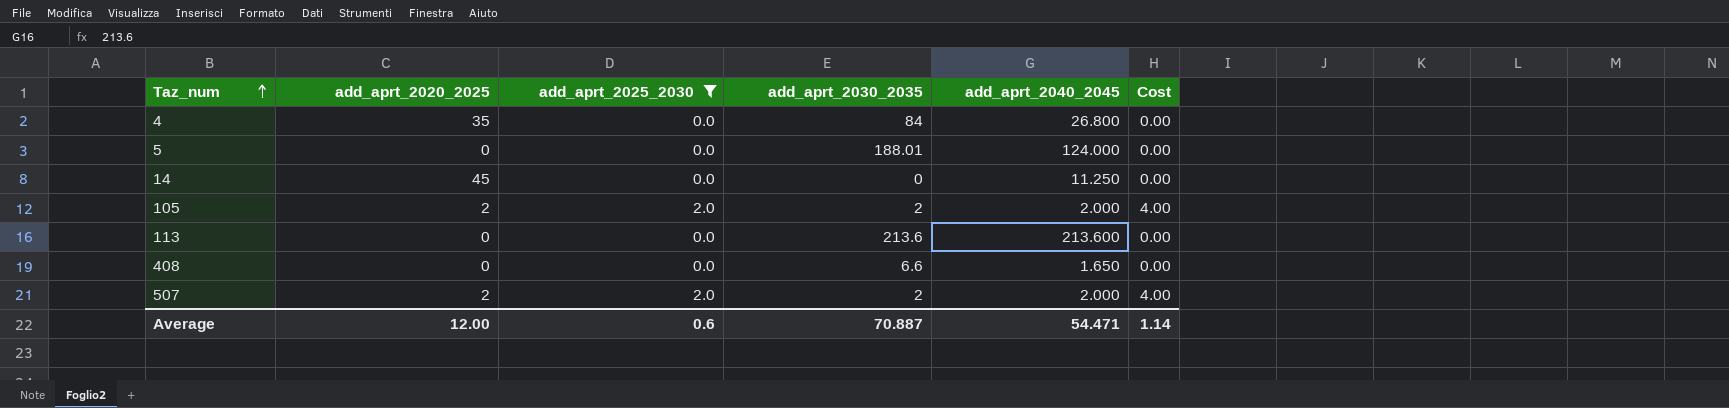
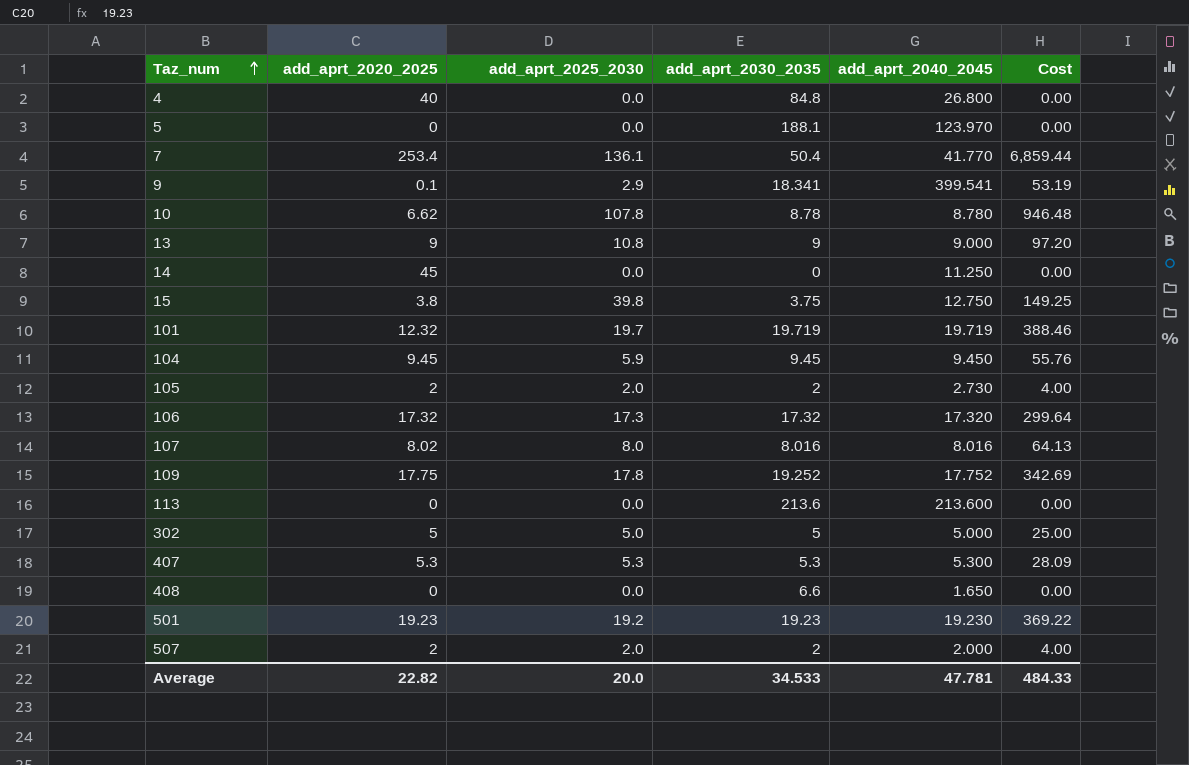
filter: add_aprt_2025_2030 <= 2.0 -> none
4 | add_aprt_2020_2025: 35 -> 40
4 | add_aprt_2030_2035: 84 -> 84.8
5 | add_aprt_2030_2035: 188.01 -> 188.1
5 | add_aprt_2040_2045: 124.000 -> 123.970
105 | add_aprt_2040_2045: 2.000 -> 2.730
Average | add_aprt_2020_2025: 12.00 -> 22.82
Average | add_aprt_2025_2030: 0.6 -> 20.0
Average | add_aprt_2030_2035: 70.887 -> 34.533
Average | add_aprt_2040_2045: 54.471 -> 47.781
Average | Cost: 1.14 -> 484.33

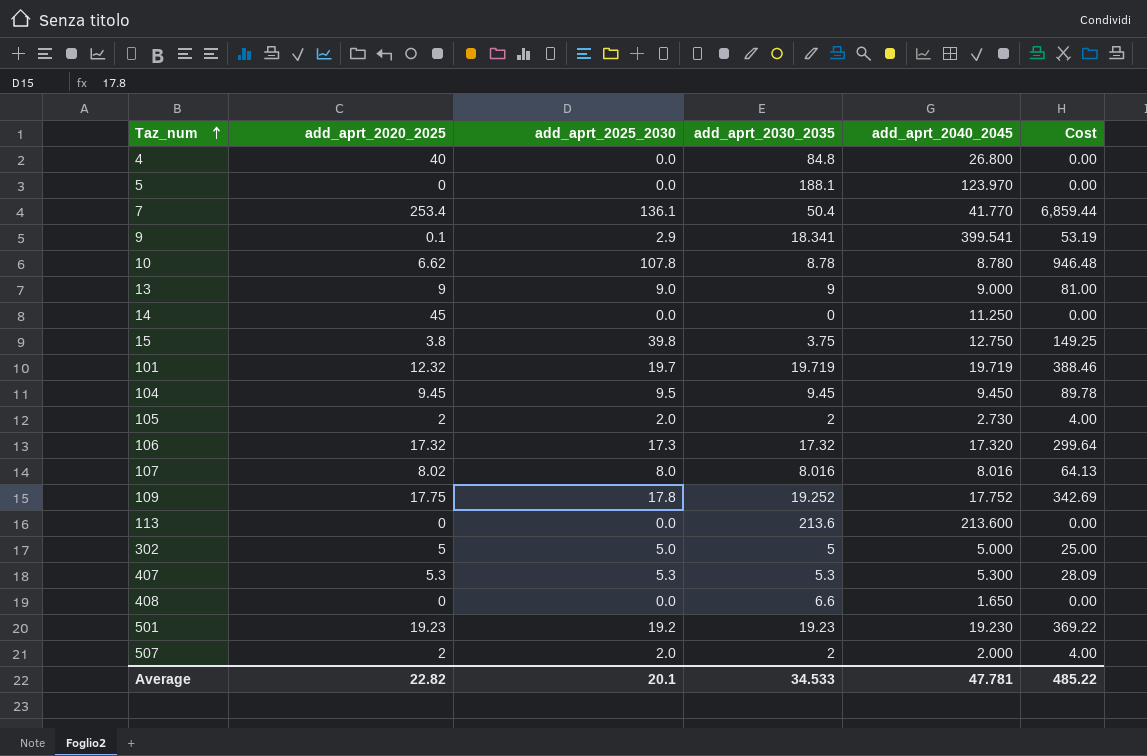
13 | add_aprt_2025_2030: 10.8 -> 9.0
13 | Cost: 97.20 -> 81.00
104 | add_aprt_2025_2030: 5.9 -> 9.5
104 | Cost: 55.76 -> 89.78
Average | add_aprt_2025_2030: 20.0 -> 20.1
Average | Cost: 484.33 -> 485.22

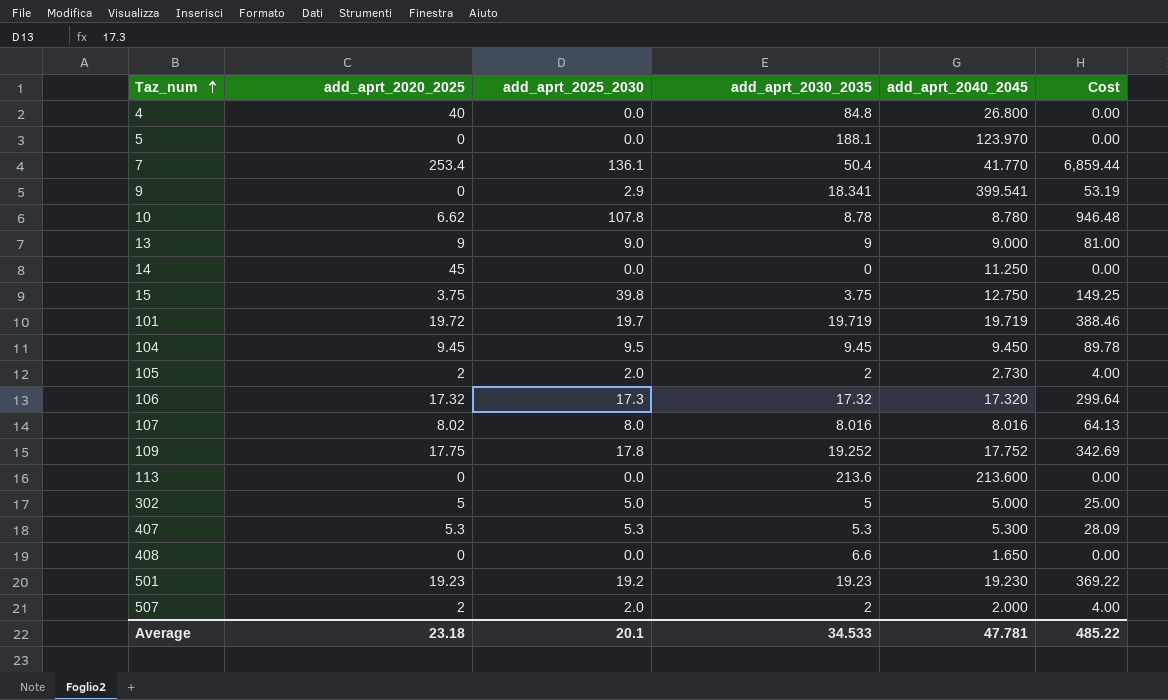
9 | add_aprt_2020_2025: 0.1 -> 0
15 | add_aprt_2020_2025: 3.8 -> 3.75
101 | add_aprt_2020_2025: 12.32 -> 19.72
Average | add_aprt_2020_2025: 22.82 -> 23.18

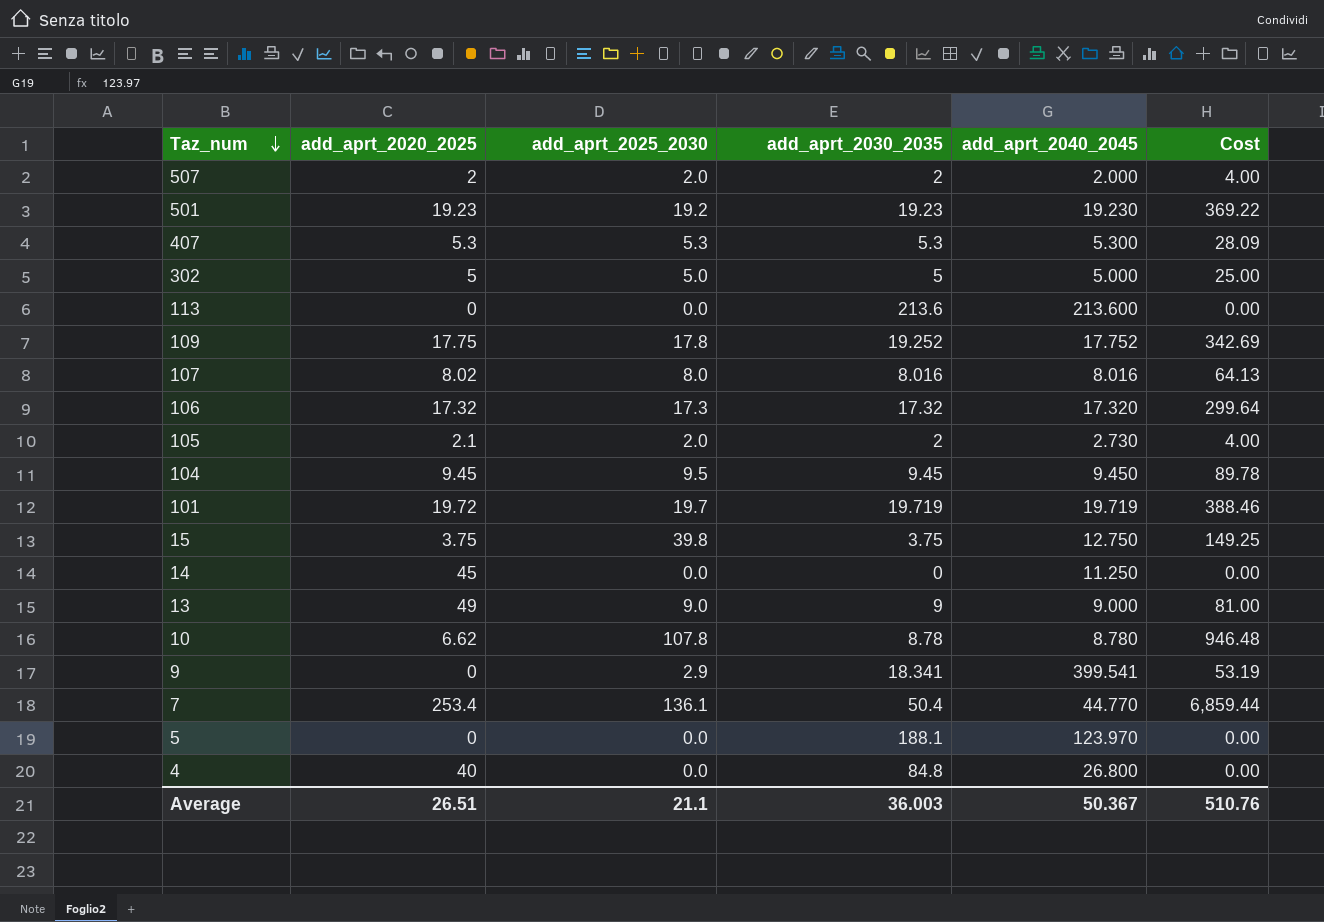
row order: Taz_num ascending -> Taz_num descending
row 408: 0 | 0.0 | 6.6 | 1.650 | 0.00 -> none
105 | add_aprt_2020_2025: 2 -> 2.1
13 | add_aprt_2020_2025: 9 -> 49
7 | add_aprt_2040_2045: 41.770 -> 44.770
Average | add_aprt_2020_2025: 23.18 -> 26.51
Average | add_aprt_2025_2030: 20.1 -> 21.1
Average | add_aprt_2030_2035: 34.533 -> 36.003
Average | add_aprt_2040_2045: 47.781 -> 50.367
Average | Cost: 485.22 -> 510.76

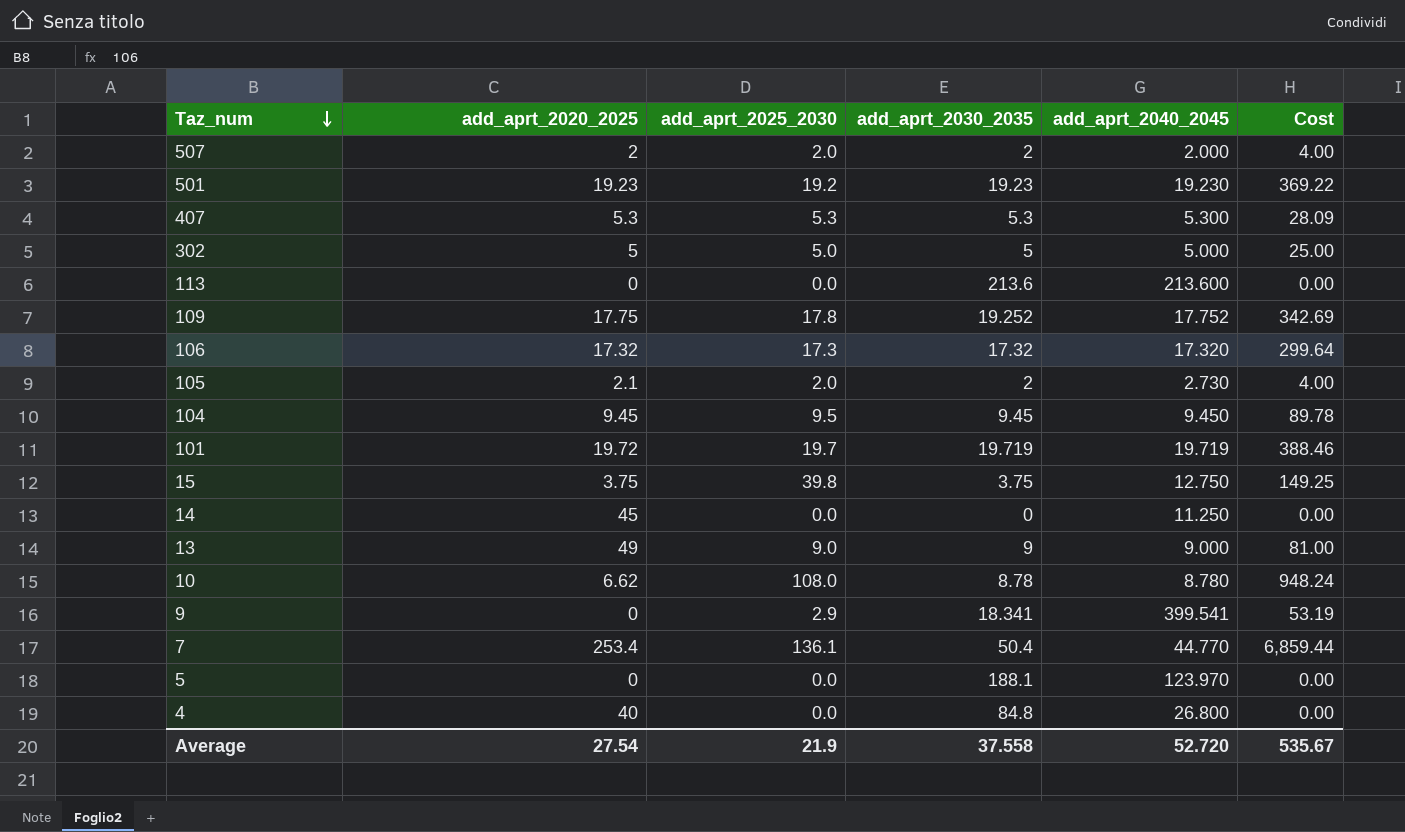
row 107: 8.02 | 8.0 | 8.016 | 8.016 | 64.13 -> none
10 | add_aprt_2025_2030: 107.8 -> 108.0
10 | Cost: 946.48 -> 948.24
Average | add_aprt_2020_2025: 26.51 -> 27.54
Average | add_aprt_2025_2030: 21.1 -> 21.9
Average | add_aprt_2030_2035: 36.003 -> 37.558
Average | add_aprt_2040_2045: 50.367 -> 52.720
Average | Cost: 510.76 -> 535.67

